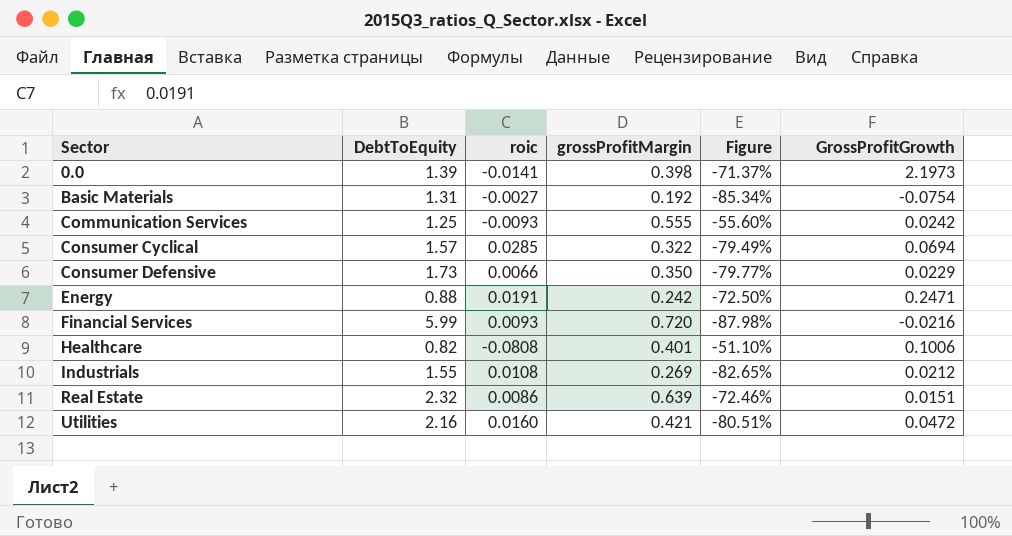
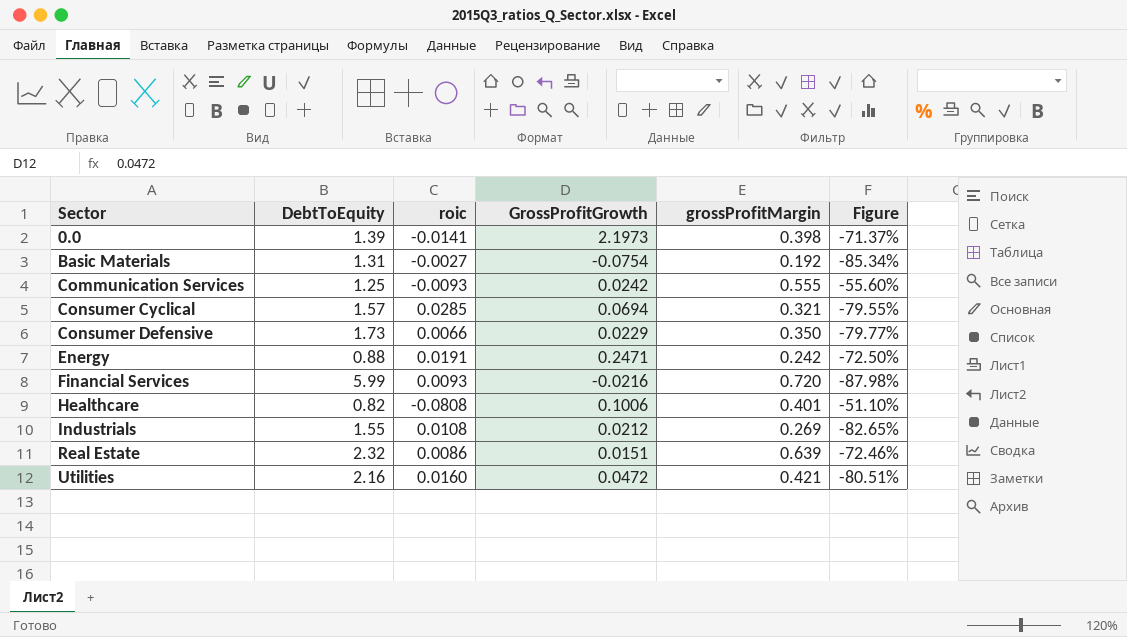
column GrossProfitGrowth | position: 6 -> 4
Consumer Cyclical | grossProfitMargin: 0.322 -> 0.321
Consumer Cyclical | Figure: -79.49% -> -79.55%

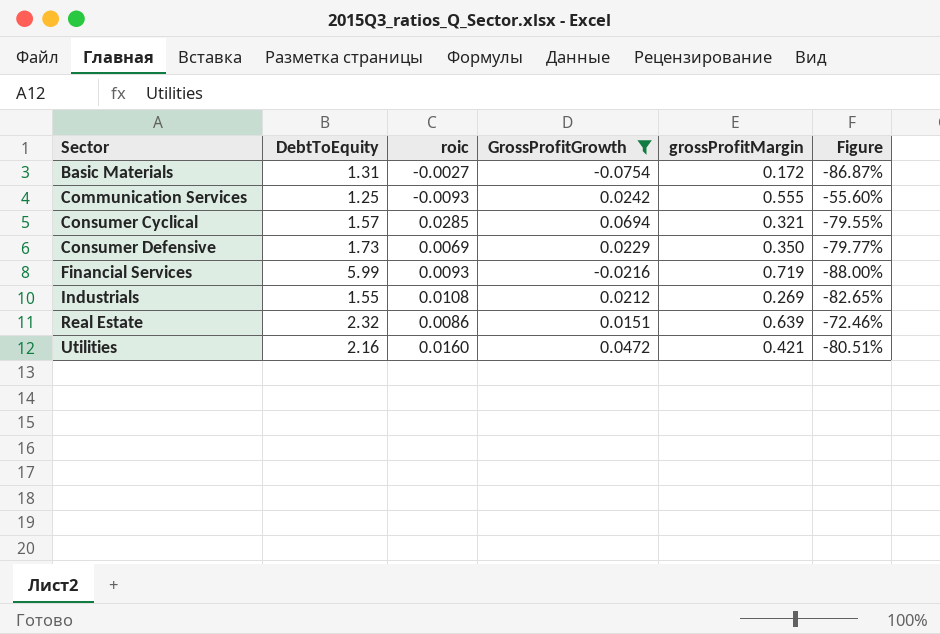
filter: none -> GrossProfitGrowth <= 0.0694
Basic Materials | grossProfitMargin: 0.192 -> 0.172
Basic Materials | Figure: -85.34% -> -86.87%
Consumer Defensive | roic: 0.0066 -> 0.0069
Financial Services | grossProfitMargin: 0.720 -> 0.719
Financial Services | Figure: -87.98% -> -88.00%

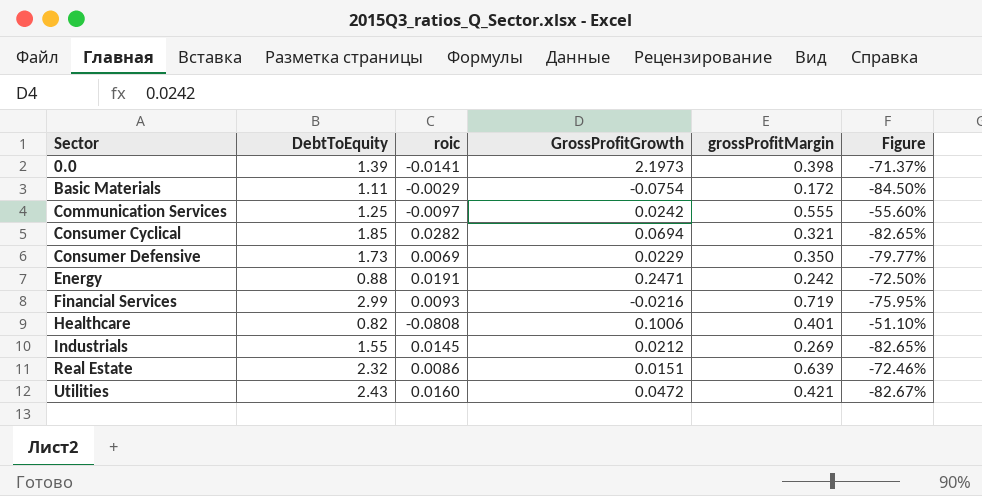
filter: GrossProfitGrowth <= 0.0694 -> none
Basic Materials | DebtToEquity: 1.31 -> 1.11
Basic Materials | roic: -0.0027 -> -0.0029
Basic Materials | Figure: -86.87% -> -84.50%
Communication Services | roic: -0.0093 -> -0.0097
Consumer Cyclical | DebtToEquity: 1.57 -> 1.85
Consumer Cyclical | roic: 0.0285 -> 0.0282
Consumer Cyclical | Figure: -79.55% -> -82.65%
Financial Services | DebtToEquity: 5.99 -> 2.99
Financial Services | Figure: -88.00% -> -75.95%
Industrials | roic: 0.0108 -> 0.0145
Utilities | DebtToEquity: 2.16 -> 2.43
Utilities | Figure: -80.51% -> -82.67%

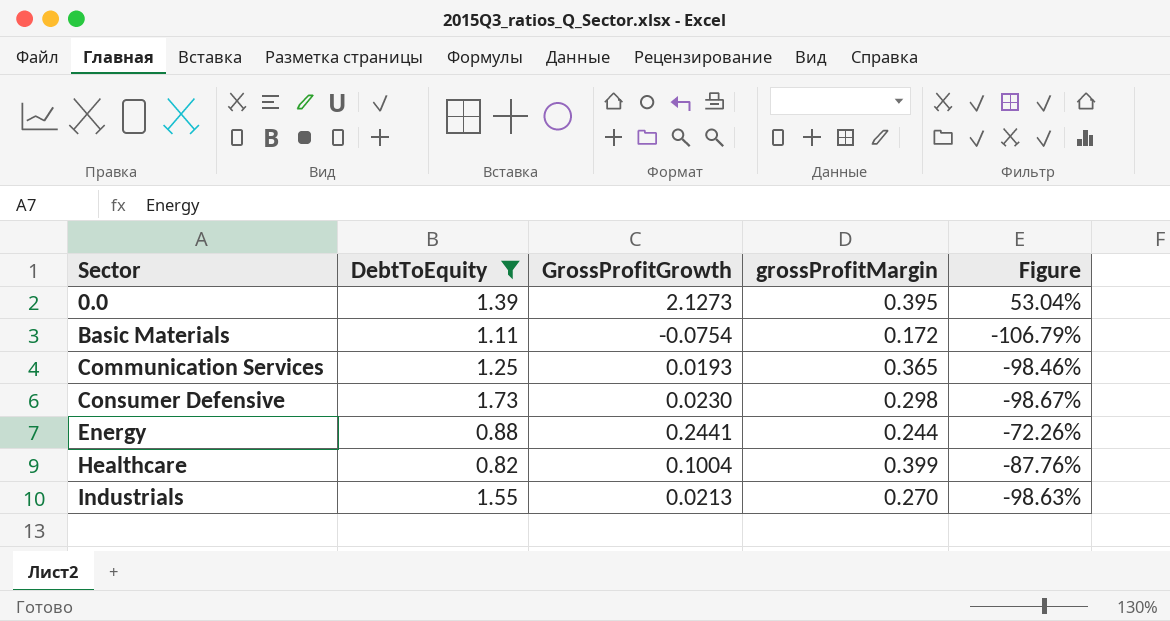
filter: none -> DebtToEquity <= 1.73
column roic | position: 3 -> none
column Figure | formula: ([grossProfitMargin] - [DebtToEquity]) / [DebtToEquity] -> ([GrossProfitGrowth] - [DebtToEquity]) / [DebtToEquity]
0.0 | GrossProfitGrowth: 2.1973 -> 2.1273
0.0 | grossProfitMargin: 0.398 -> 0.395
Communication Services | GrossProfitGrowth: 0.0242 -> 0.0193
Communication Services | grossProfitMargin: 0.555 -> 0.365
Consumer Defensive | GrossProfitGrowth: 0.0229 -> 0.0230
Consumer Defensive | grossProfitMargin: 0.350 -> 0.298
Energy | GrossProfitGrowth: 0.2471 -> 0.2441
Energy | grossProfitMargin: 0.242 -> 0.244
Healthcare | GrossProfitGrowth: 0.1006 -> 0.1004
Healthcare | grossProfitMargin: 0.401 -> 0.399
Industrials | GrossProfitGrowth: 0.0212 -> 0.0213
Industrials | grossProfitMargin: 0.269 -> 0.270

